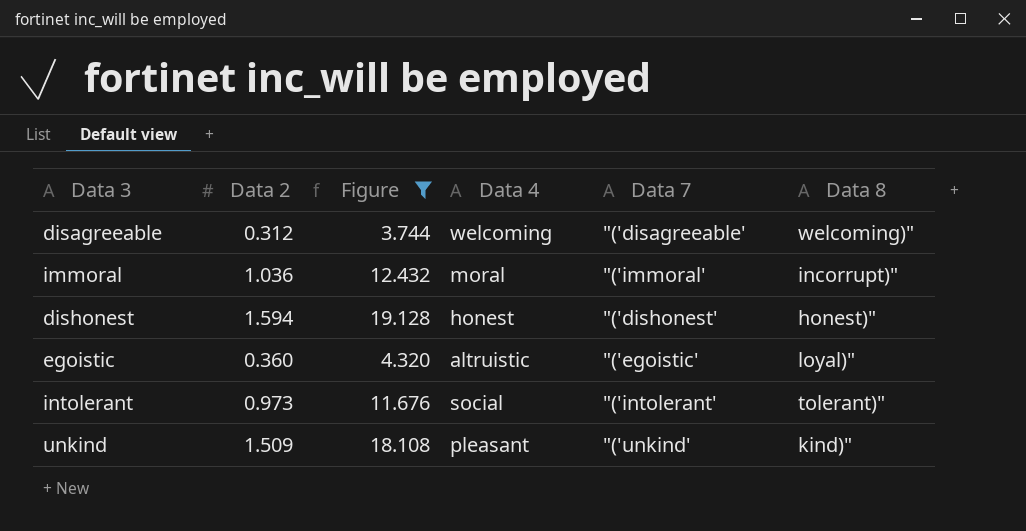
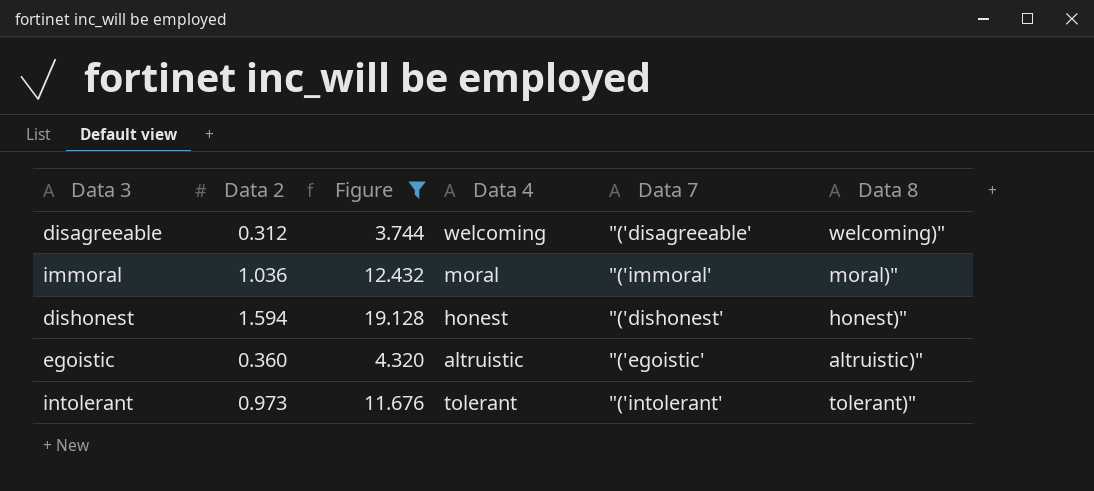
row unkind: 1.509 | 18.108 | pleasant | "('unkind' | kind)" -> none
immoral | Data 8: incorrupt)" -> moral)"
egoistic | Data 8: loyal)" -> altruistic)"
intolerant | Data 4: social -> tolerant

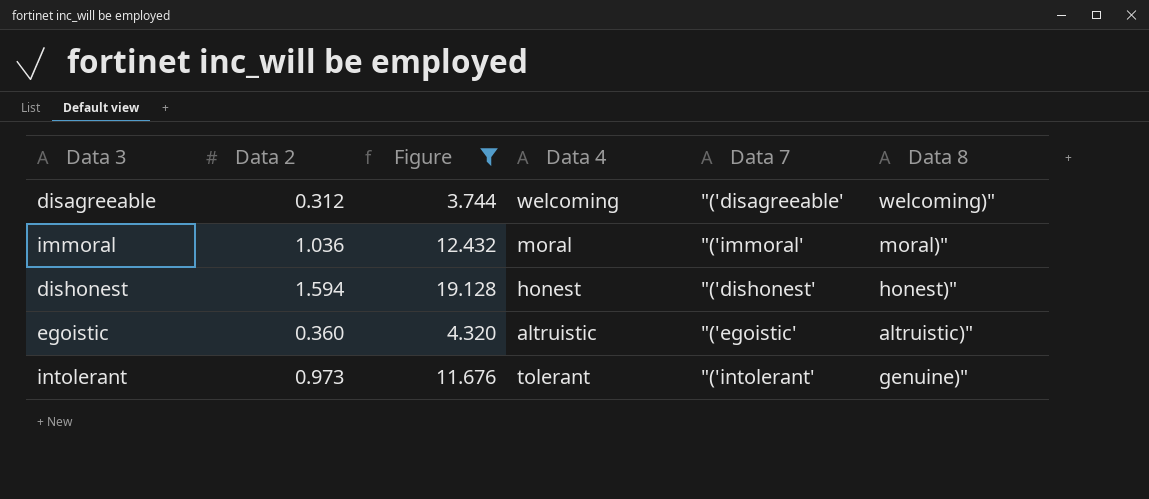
intolerant | Data 8: tolerant)" -> genuine)"

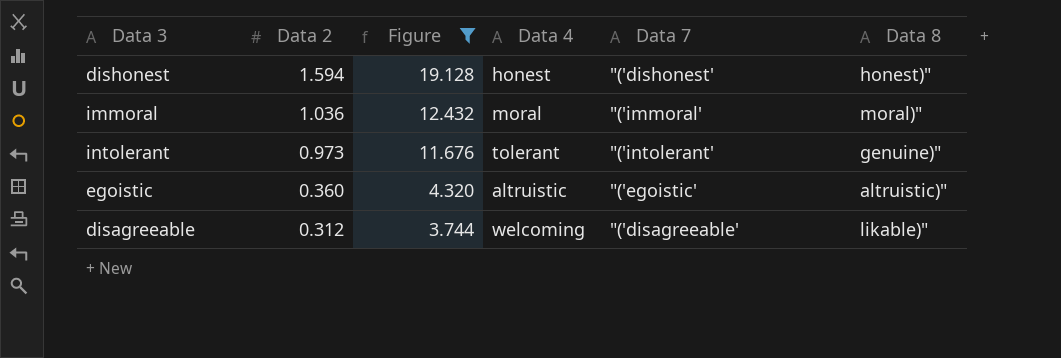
row order: none -> Data 2 descending
disagreeable | Data 8: welcoming)" -> likable)"

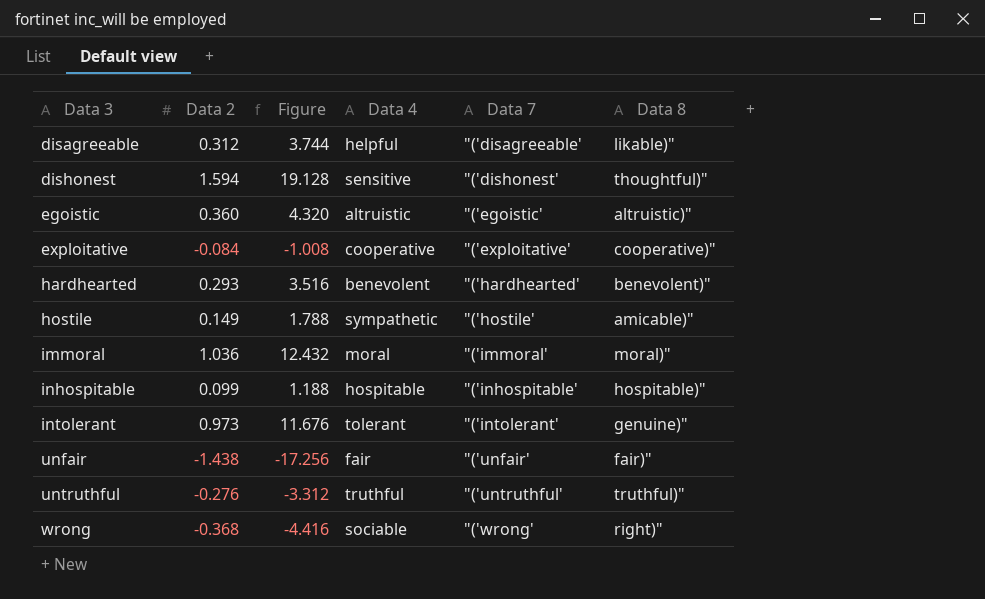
filter: Figure >= 3.744 -> none
row order: Data 2 descending -> Data 3 ascending
disagreeable | Data 4: welcoming -> helpful
dishonest | Data 4: honest -> sensitive
dishonest | Data 8: honest)" -> thoughtful)"

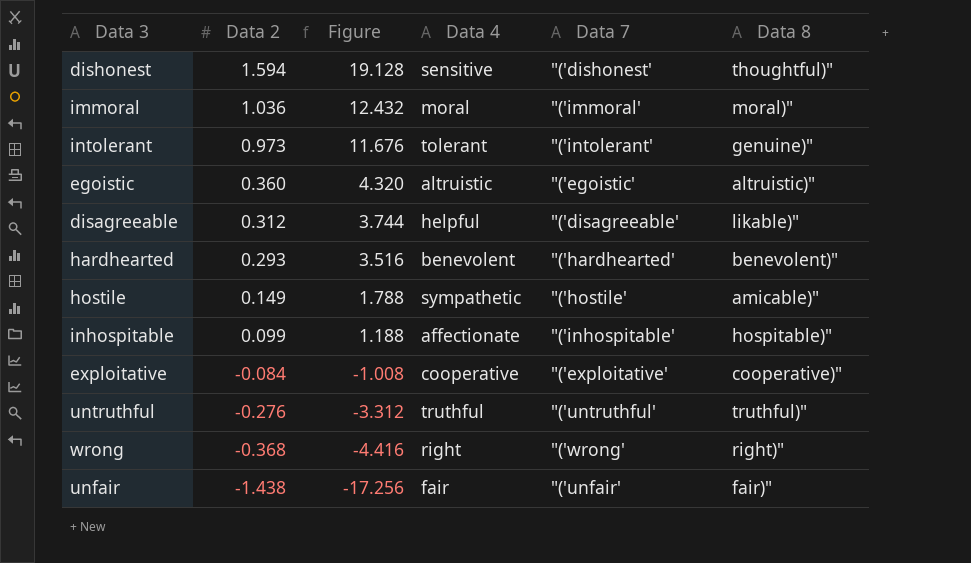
row order: Data 3 ascending -> Data 2 descending
inhospitable | Data 4: hospitable -> affectionate
wrong | Data 4: sociable -> right

